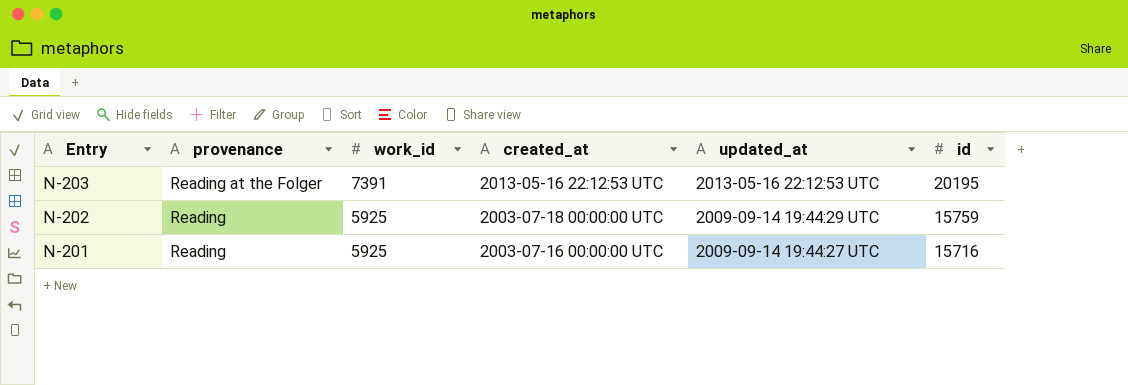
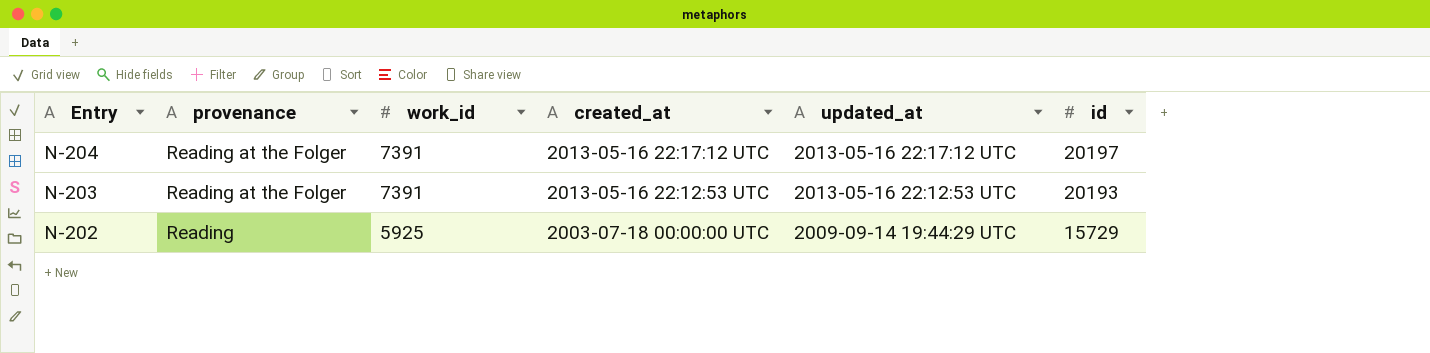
row N-201: Reading | 5925 | 2003-07-16 00:00:00 UTC | 2009-09-14 19:44:27 UTC | 15716 -> none
row N-204: none -> Reading at the Folger | 7391 | 2013-05-16 22:17:12 UTC | 2013-05-16 22:17:12 UTC | 20197
N-203 | id: 20195 -> 20193
N-202 | id: 15759 -> 15729

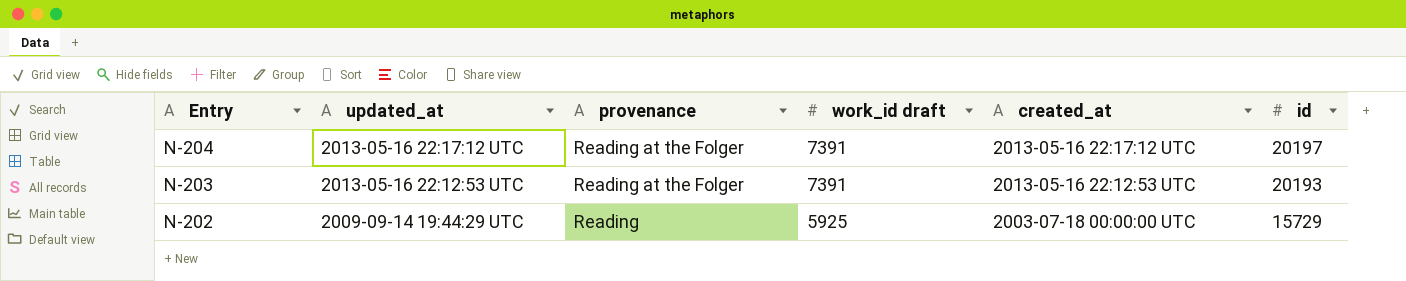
column updated_at | position: 5 -> 2
column name: work_id -> work_id draft

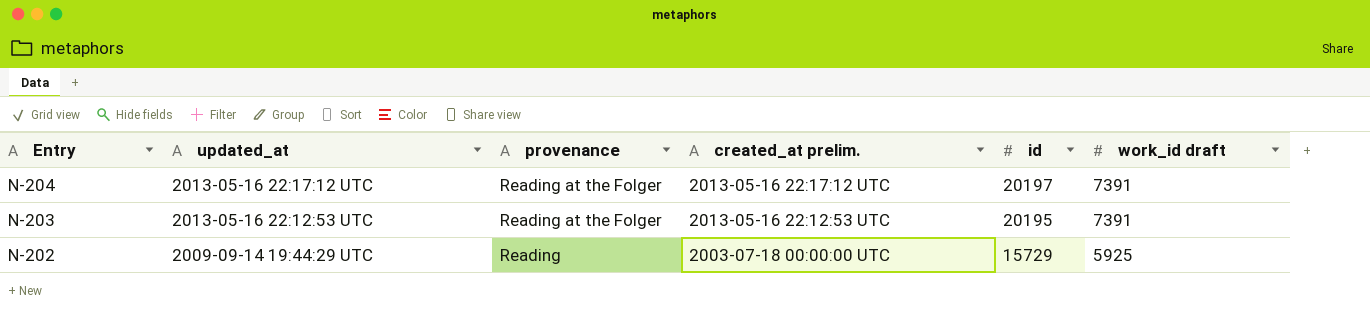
column name: created_at -> created_at prelim.
column work_id draft | position: 4 -> 6
N-203 | id: 20193 -> 20195

